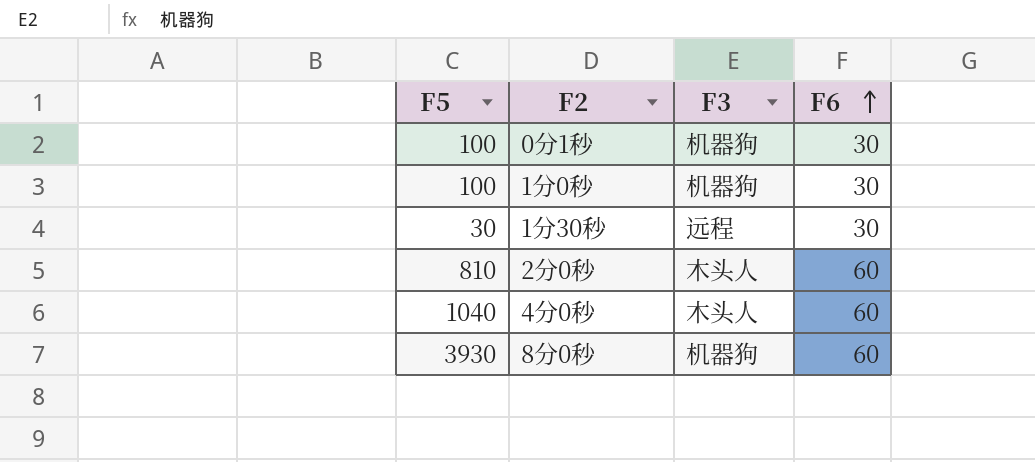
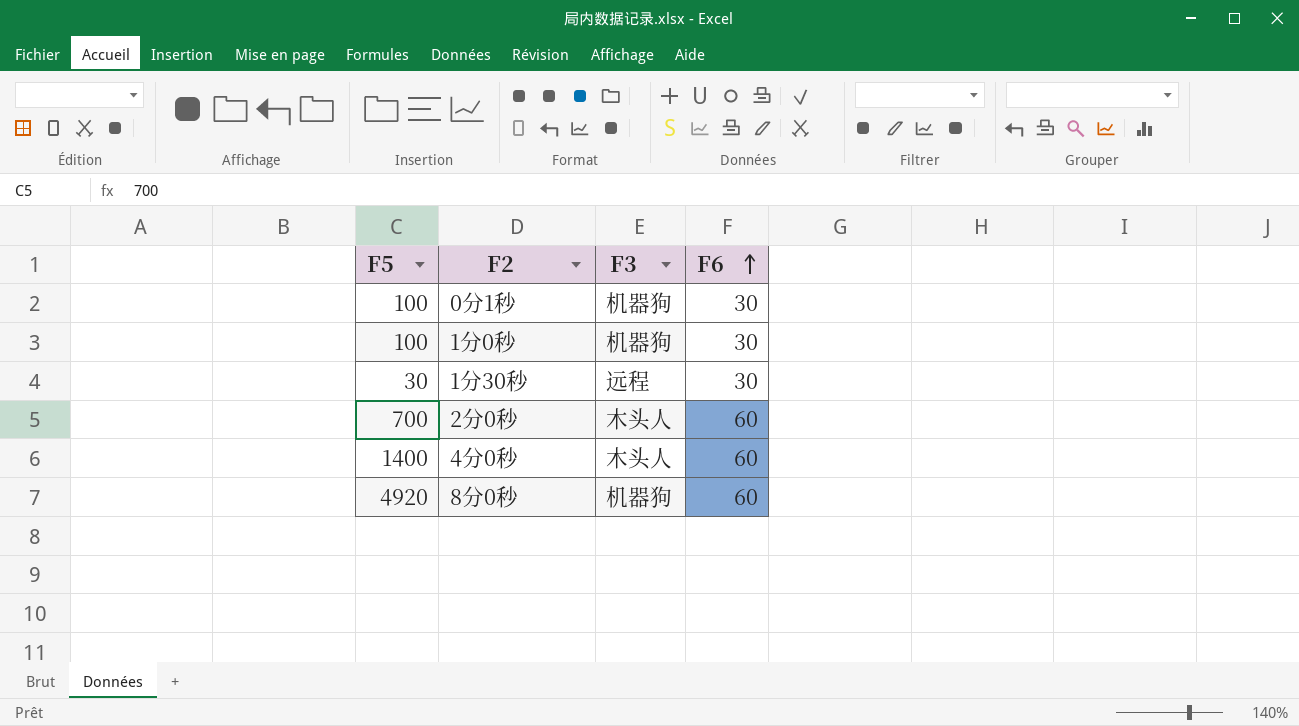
2分0秒 | F5: 810 -> 700
4分0秒 | F5: 1040 -> 1400
8分0秒 | F5: 3930 -> 4920

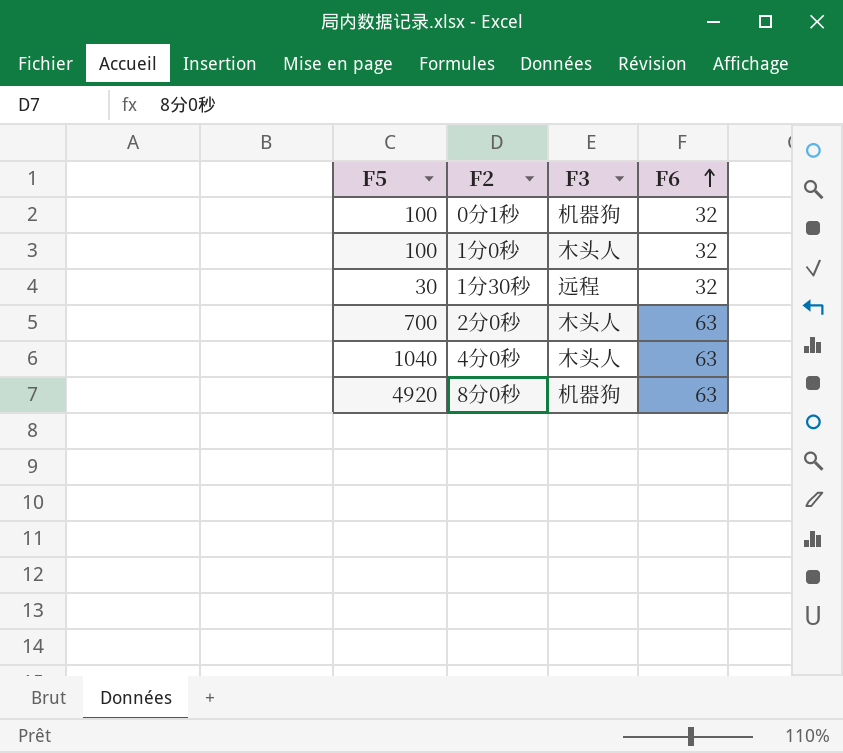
0分1秒 | F6: 30 -> 32
1分0秒 | F3: 机器狗 -> 木头人
1分0秒 | F6: 30 -> 32
1分30秒 | F6: 30 -> 32
2分0秒 | F6: 60 -> 63
4分0秒 | F5: 1400 -> 1040
4分0秒 | F6: 60 -> 63
8分0秒 | F6: 60 -> 63

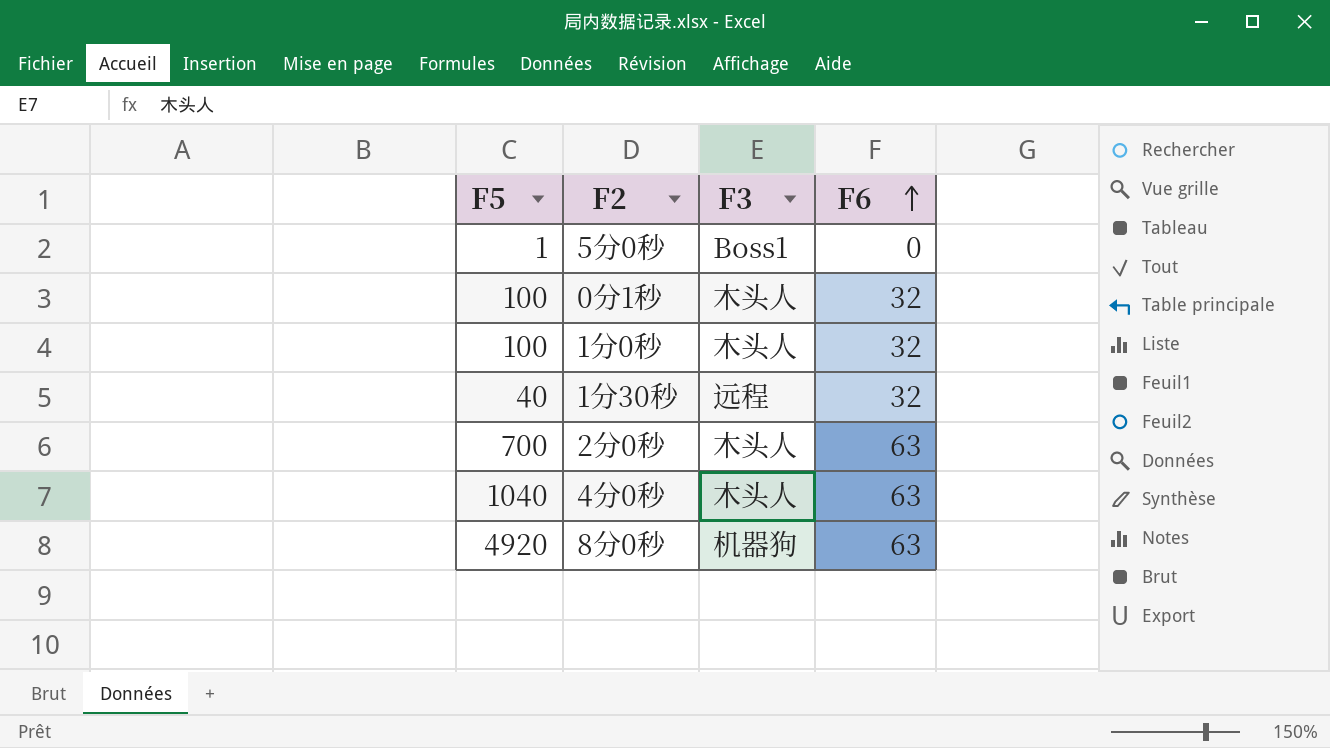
row 5分0秒: none -> 1 | Boss1 | 0
0分1秒 | F3: 机器狗 -> 木头人
1分30秒 | F5: 30 -> 40

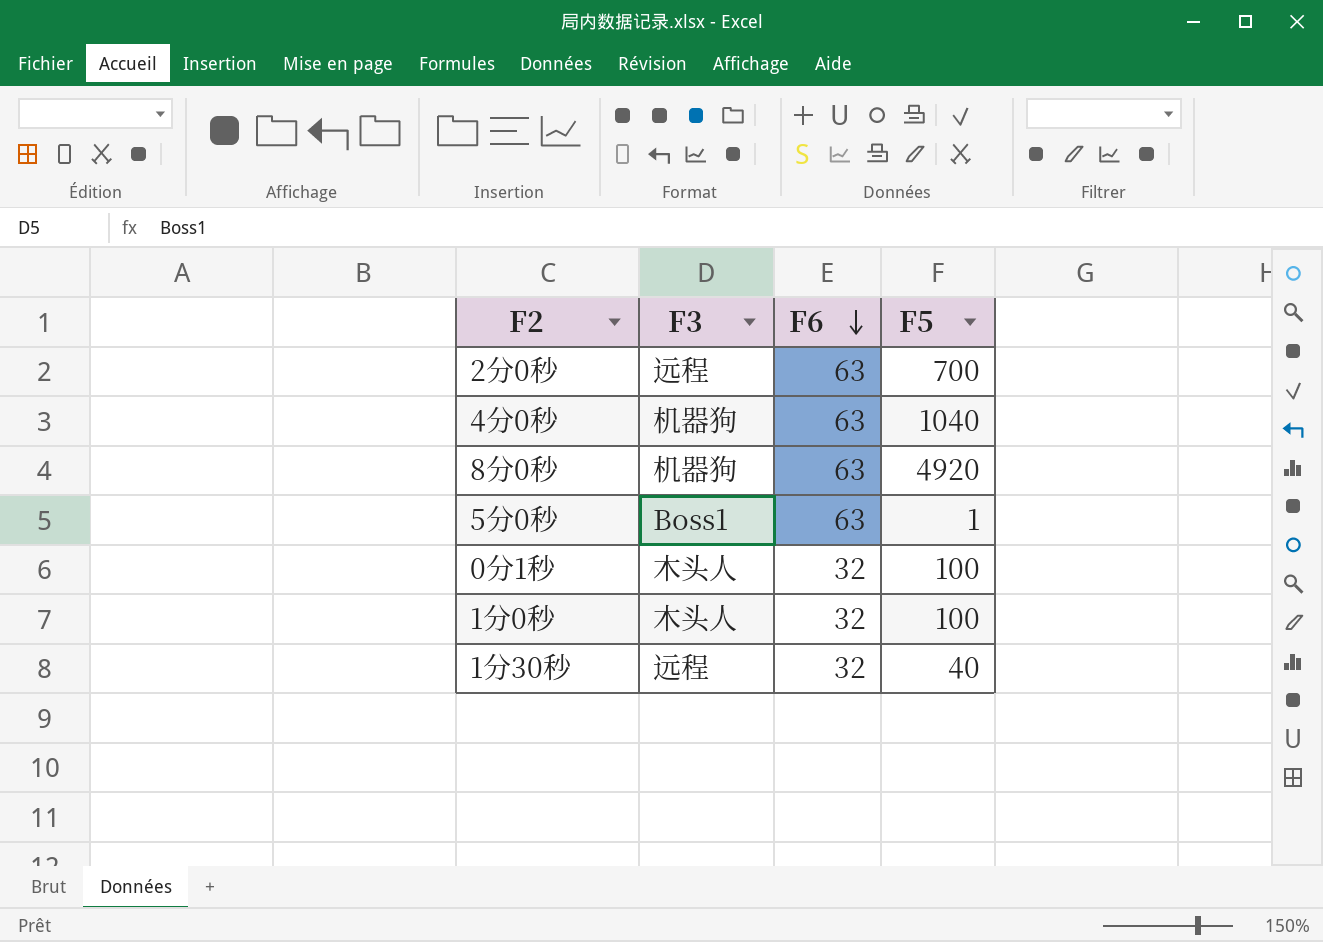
row order: F6 ascending -> F6 descending
column F5 | position: 1 -> 4
2分0秒 | F3: 木头人 -> 远程
4分0秒 | F3: 木头人 -> 机器狗
5分0秒 | F6: 0 -> 63

